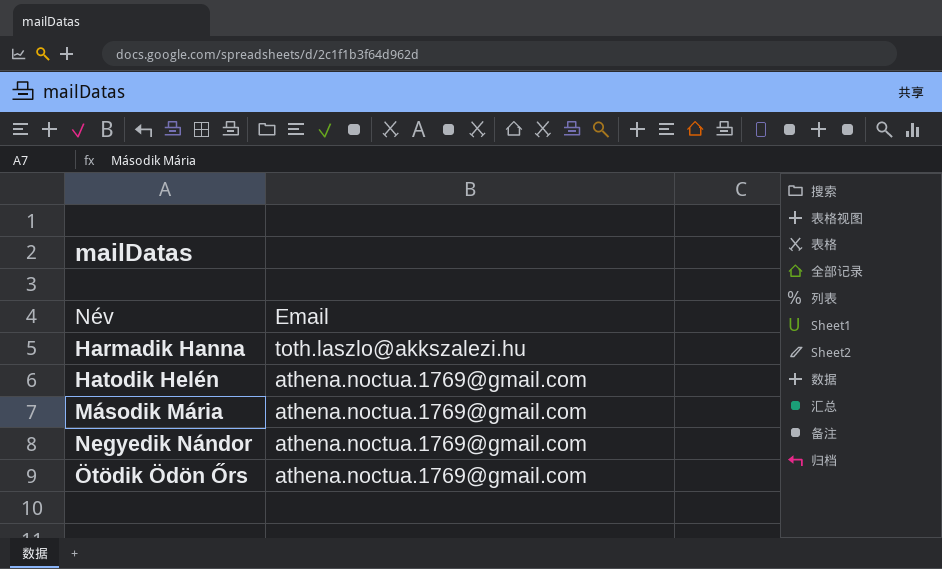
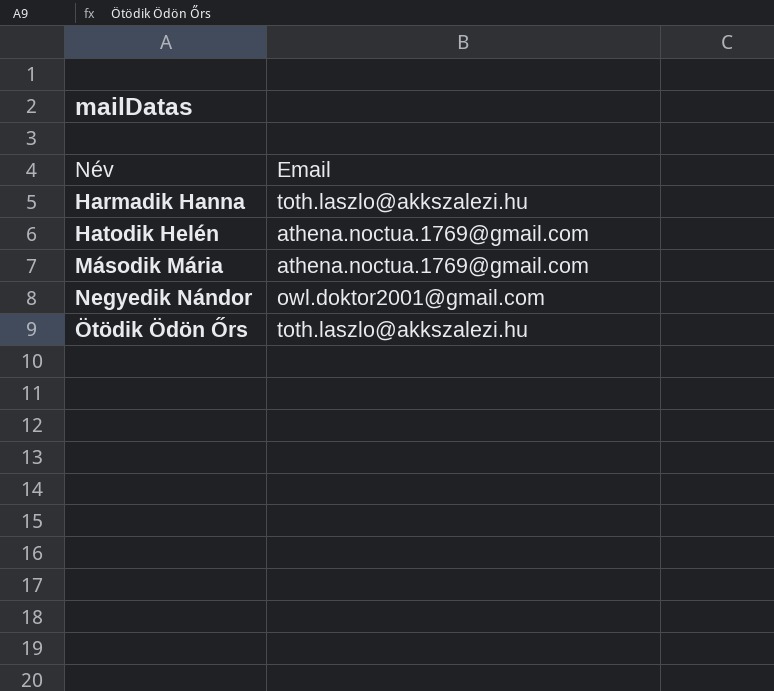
Negyedik Nándor | Email: athena.noctua.1769@gmail.com -> owl.doktor2001@gmail.com
Ötödik Ödön Őrs | Email: athena.noctua.1769@gmail.com -> toth.laszlo@akkszalezi.hu

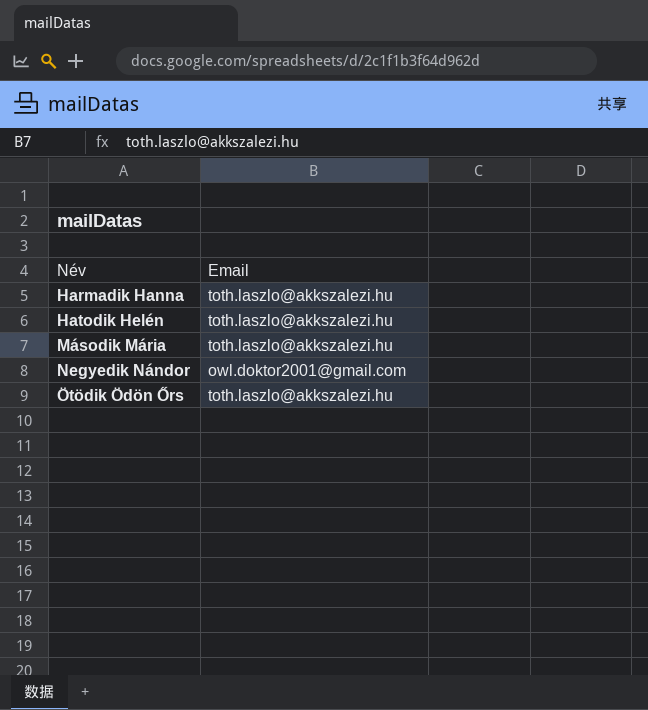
Hatodik Helén | Email: athena.noctua.1769@gmail.com -> toth.laszlo@akkszalezi.hu
Második Mária | Email: athena.noctua.1769@gmail.com -> toth.laszlo@akkszalezi.hu

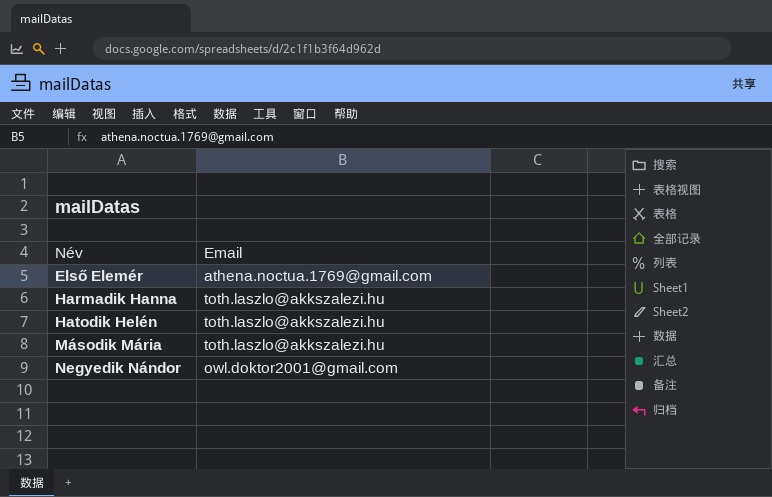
row Ötödik Ödön Őrs: toth.laszlo@akkszalezi.hu -> none
row Első Elemér: none -> athena.noctua.1769@gmail.com

